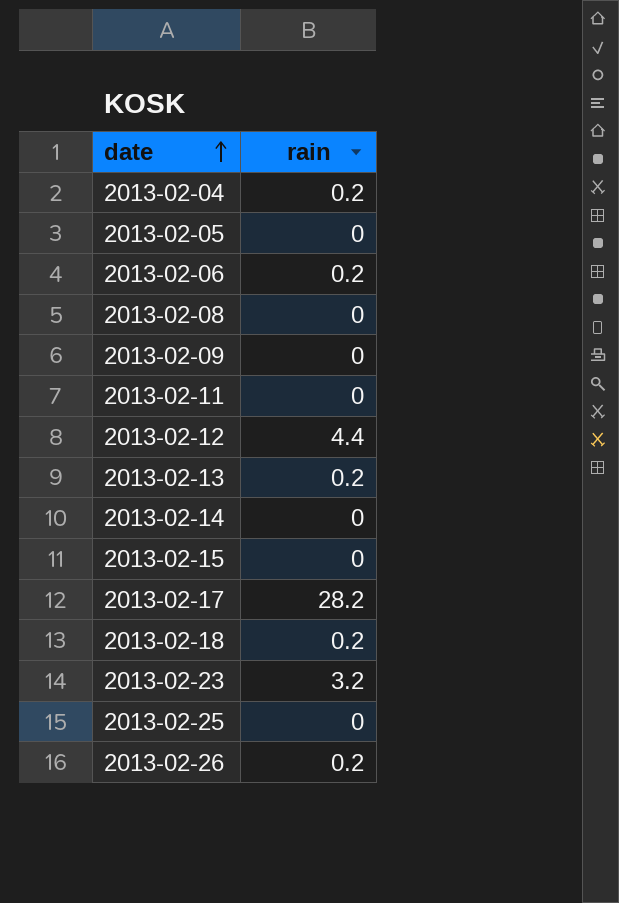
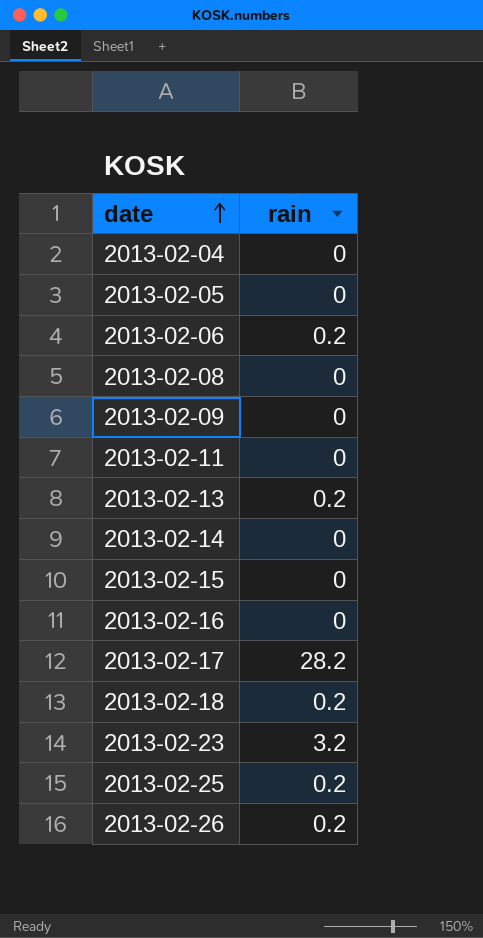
row 2013-02-12: 4.4 -> none
2013-02-04 | rain: 0.2 -> 0
row 2013-02-16: none -> 0
2013-02-25 | rain: 0 -> 0.2

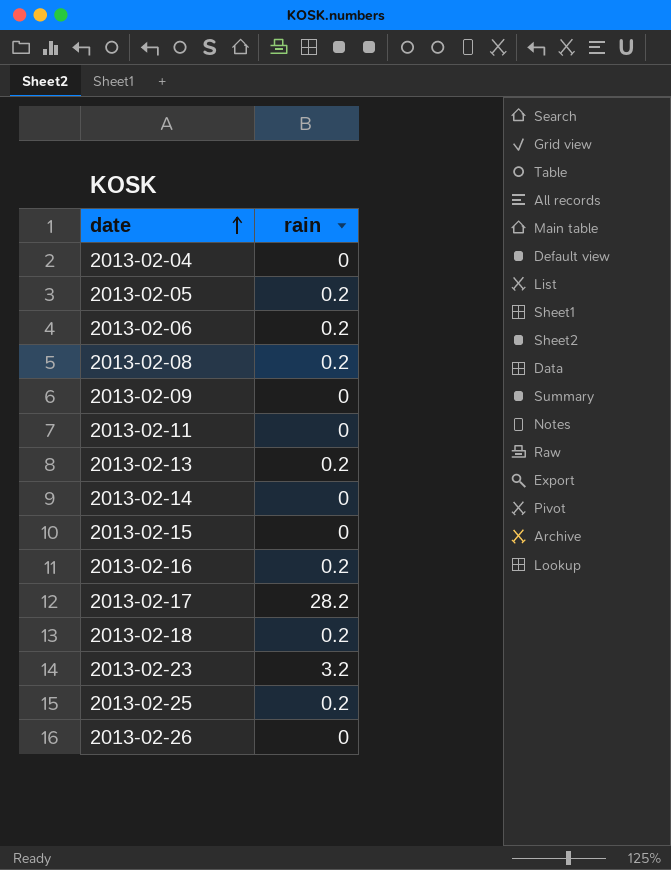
2013-02-05 | rain: 0 -> 0.2
2013-02-08 | rain: 0 -> 0.2
2013-02-16 | rain: 0 -> 0.2
2013-02-26 | rain: 0.2 -> 0

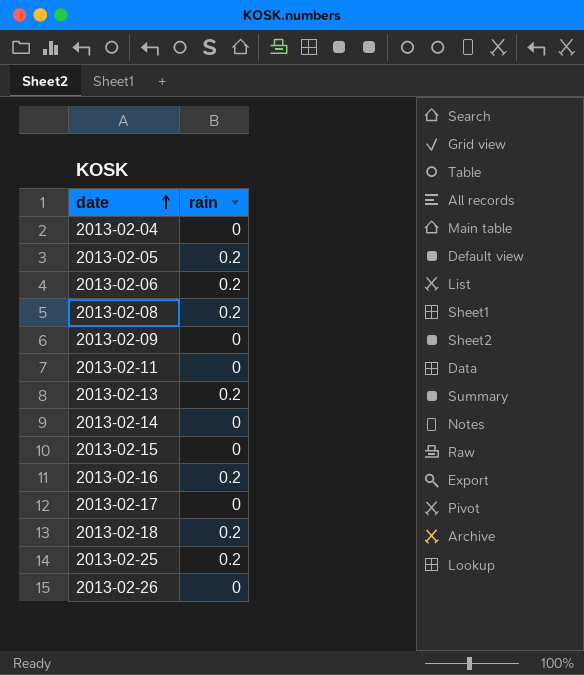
row 2013-02-23: 3.2 -> none
2013-02-17 | rain: 28.2 -> 0

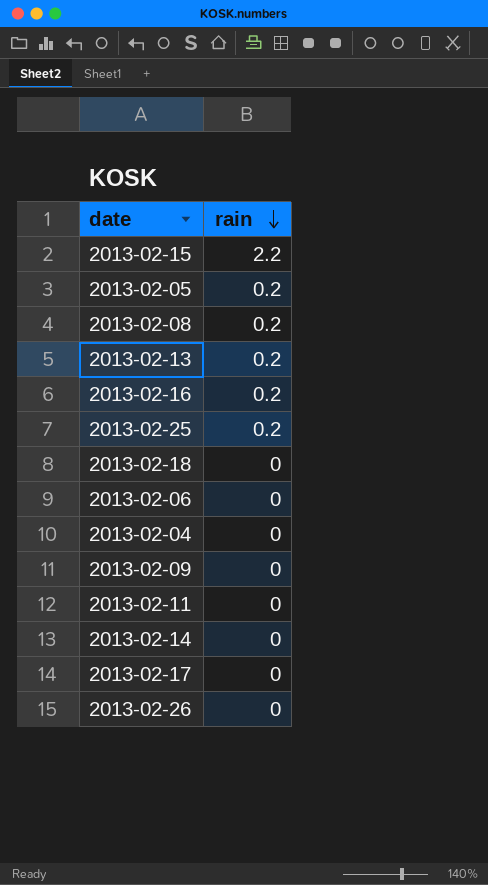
row order: date ascending -> rain descending
2013-02-15 | rain: 0 -> 2.2
2013-02-18 | rain: 0.2 -> 0
2013-02-06 | rain: 0.2 -> 0

